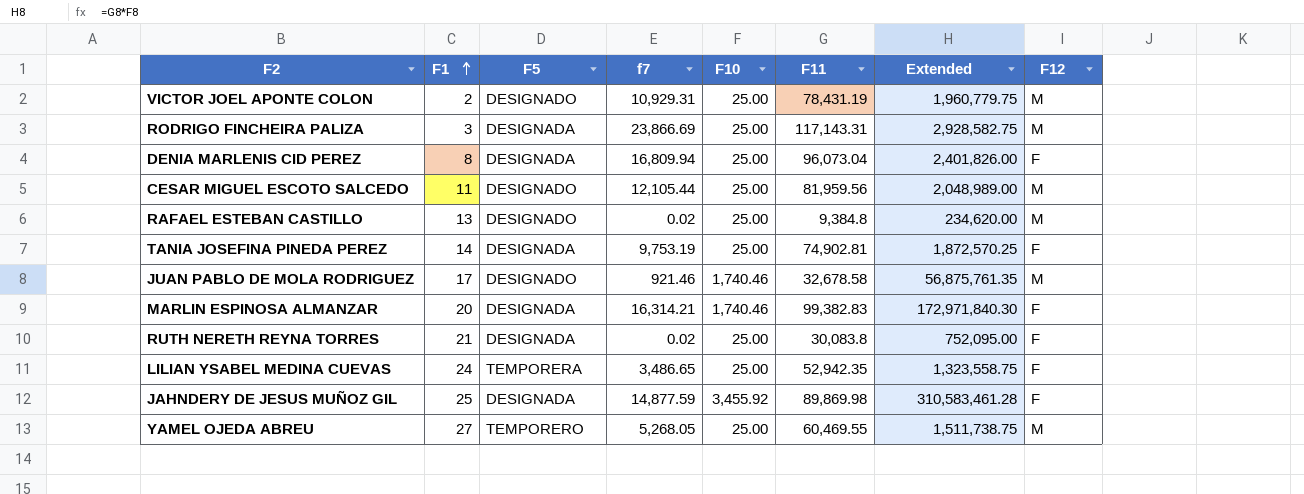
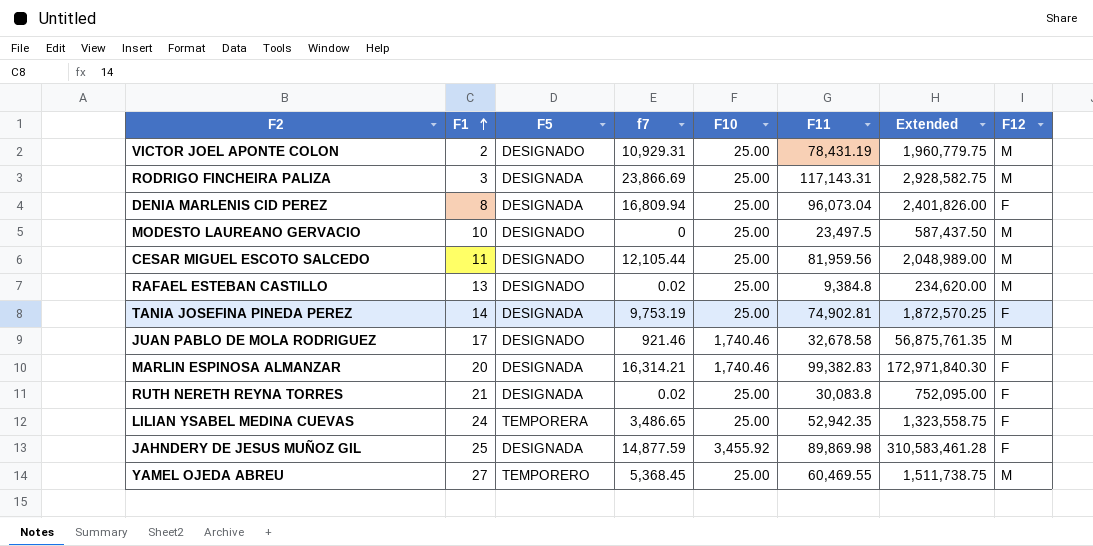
row MODESTO LAUREANO GERVACIO: none -> 10 | DESIGNADO | 0 | 25.00 | 23,497.5 | 587,437.50 | M
YAMEL OJEDA ABREU | f7: 5,268.05 -> 5,368.45

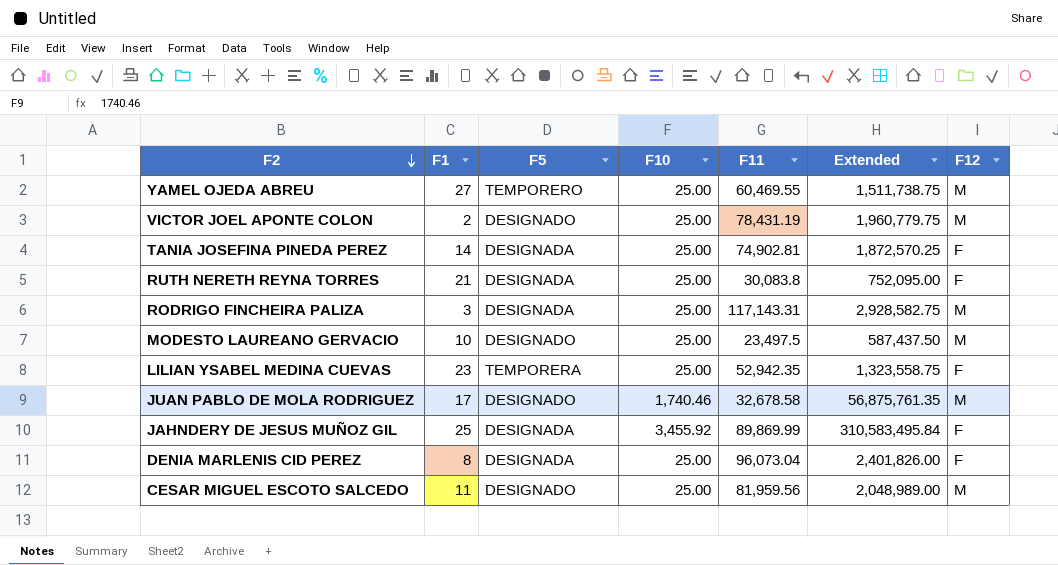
row order: F1 ascending -> F2 descending
column f7 | position: 4 -> none
row RAFAEL ESTEBAN CASTILLO: 13 | DESIGNADO | 0.02 | 25.00 | 9,384.8 | 234,620.00 | M -> none
row MARLIN ESPINOSA ALMANZAR: 20 | DESIGNADA | 16,314.21 | 1,740.46 | 99,382.83 | 172,971,840.30 | F -> none
LILIAN YSABEL MEDINA CUEVAS | F1: 24 -> 23
JAHNDERY DE JESUS MUÑOZ GIL | F11: 89,869.98 -> 89,869.99
JAHNDERY DE JESUS MUÑOZ GIL | Extended: 310,583,461.28 -> 310,583,495.84

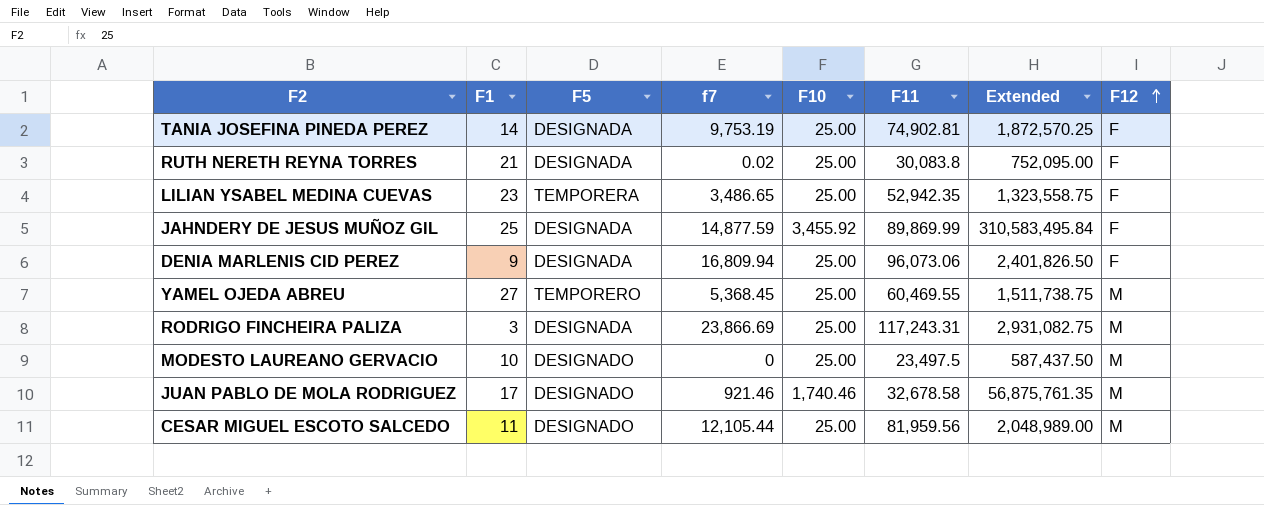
row order: F2 descending -> F12 ascending
column f7 | position: none -> 4
row VICTOR JOEL APONTE COLON: 2 | DESIGNADO | 25.00 | 78,431.19 | 1,960,779.75 | M -> none
DENIA MARLENIS CID PEREZ | F1: 8 -> 9
DENIA MARLENIS CID PEREZ | F11: 96,073.04 -> 96,073.06
DENIA MARLENIS CID PEREZ | Extended: 2,401,826.00 -> 2,401,826.50
RODRIGO FINCHEIRA PALIZA | F11: 117,143.31 -> 117,243.31
RODRIGO FINCHEIRA PALIZA | Extended: 2,928,582.75 -> 2,931,082.75

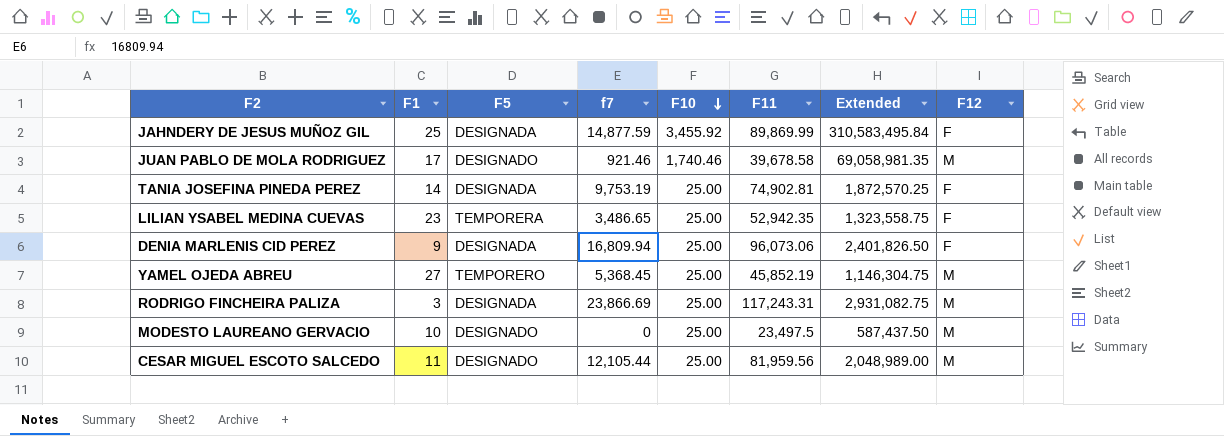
row order: F12 ascending -> F10 descending
row RUTH NERETH REYNA TORRES: 21 | DESIGNADA | 0.02 | 25.00 | 30,083.8 | 752,095.00 | F -> none
JUAN PABLO DE MOLA RODRIGUEZ | F11: 32,678.58 -> 39,678.58
JUAN PABLO DE MOLA RODRIGUEZ | Extended: 56,875,761.35 -> 69,058,981.35
YAMEL OJEDA ABREU | F11: 60,469.55 -> 45,852.19
YAMEL OJEDA ABREU | Extended: 1,511,738.75 -> 1,146,304.75

